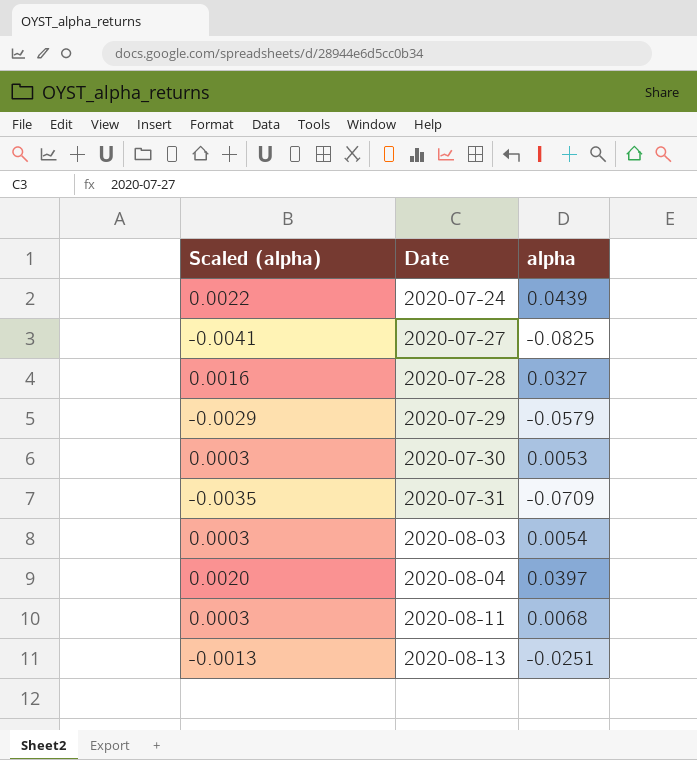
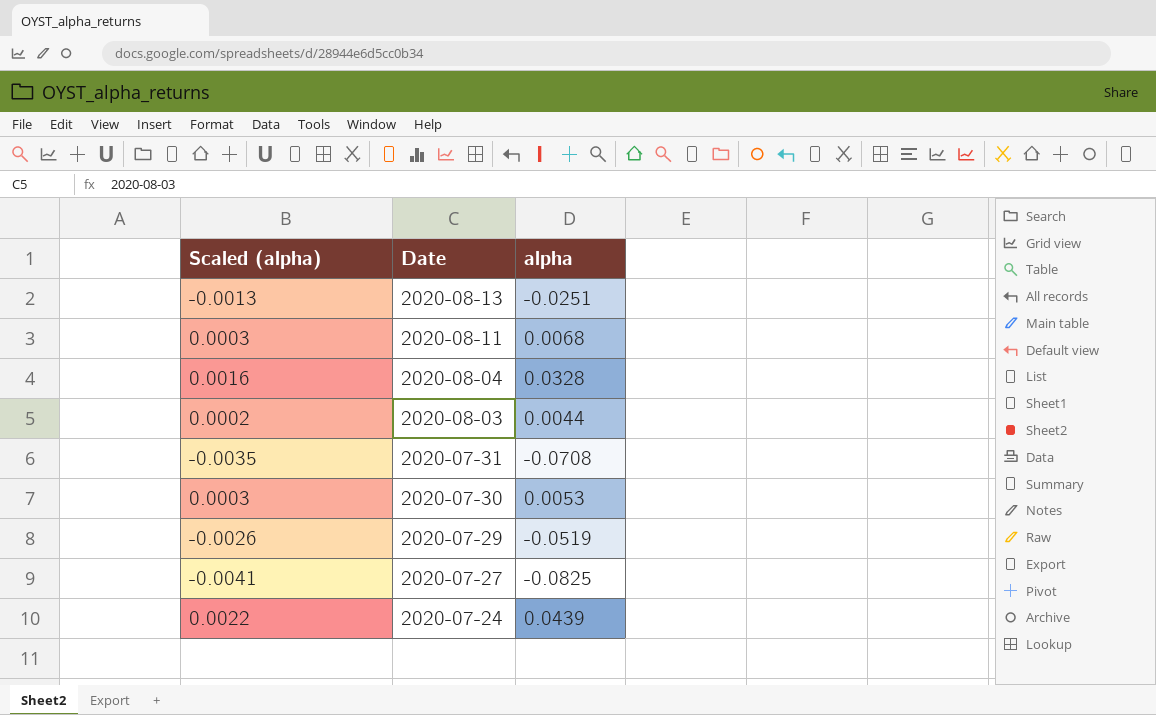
row order: Date ascending -> Date descending
row 2020-07-28: 0.0016 | 0.0327 -> none
2020-08-04 | Scaled (alpha): 0.0020 -> 0.0016
2020-08-04 | alpha: 0.0397 -> 0.0328
2020-08-03 | Scaled (alpha): 0.0003 -> 0.0002
2020-08-03 | alpha: 0.0054 -> 0.0044
2020-07-31 | alpha: -0.0709 -> -0.0708
2020-07-29 | Scaled (alpha): -0.0029 -> -0.0026
2020-07-29 | alpha: -0.0579 -> -0.0519

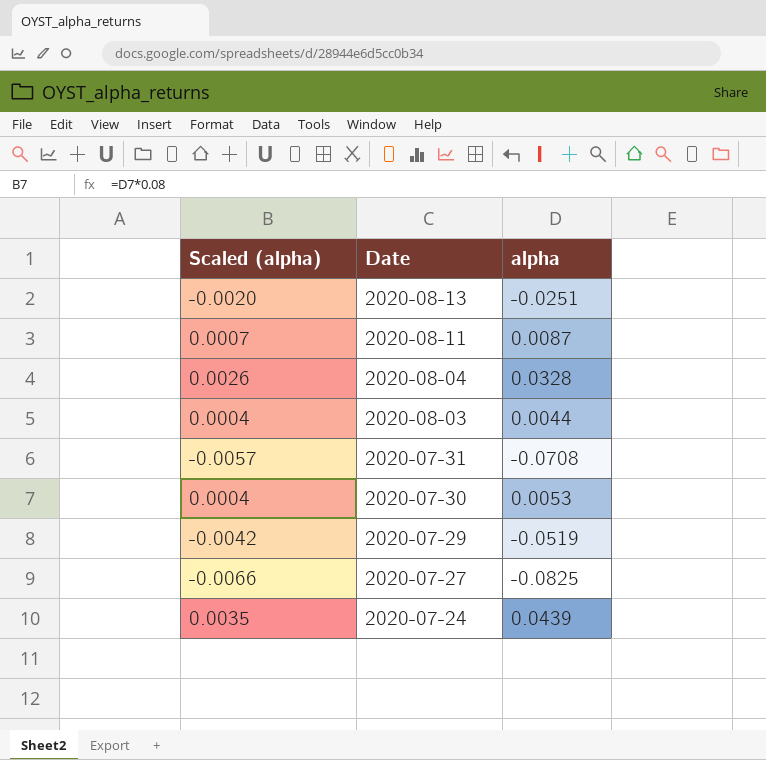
column Scaled (alpha) | formula: [alpha] * 0.05 -> [alpha] * 0.08
2020-08-11 | alpha: 0.0068 -> 0.0087

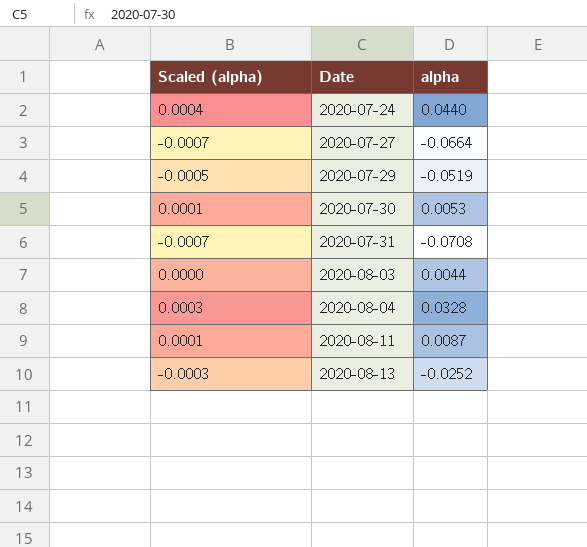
row order: Date descending -> Date ascending
column Scaled (alpha) | formula: [alpha] * 0.08 -> [alpha] * 0.01
2020-07-24 | alpha: 0.0439 -> 0.0440
2020-07-27 | alpha: -0.0825 -> -0.0664
2020-08-13 | alpha: -0.0251 -> -0.0252

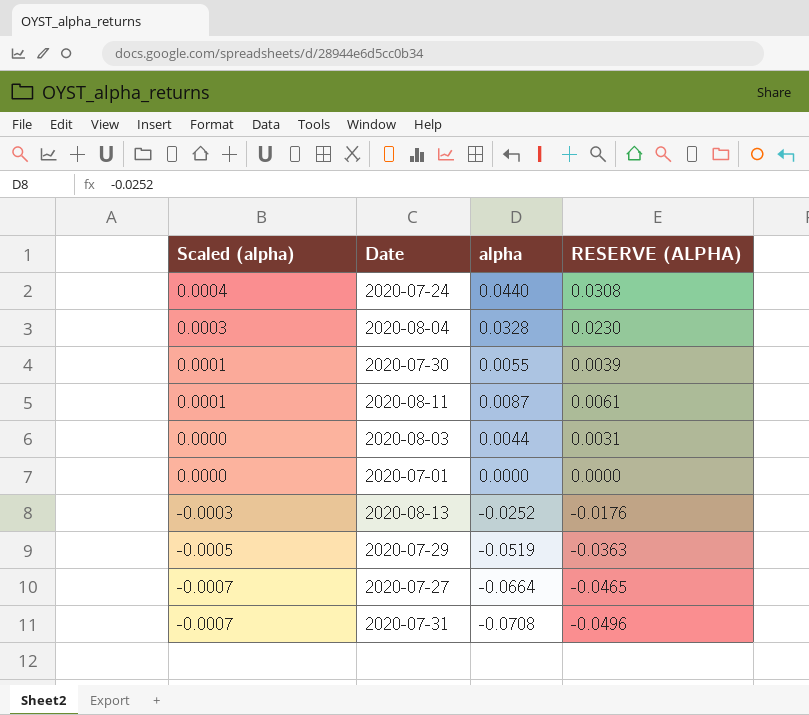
row order: Date ascending -> Scaled (alpha) descending
column RESERVE (ALPHA) | formula: none -> [alpha] * 0.7
2020-07-30 | alpha: 0.0053 -> 0.0055
row 2020-07-01: none -> 0.0000 | 0.0000 | 0.0000

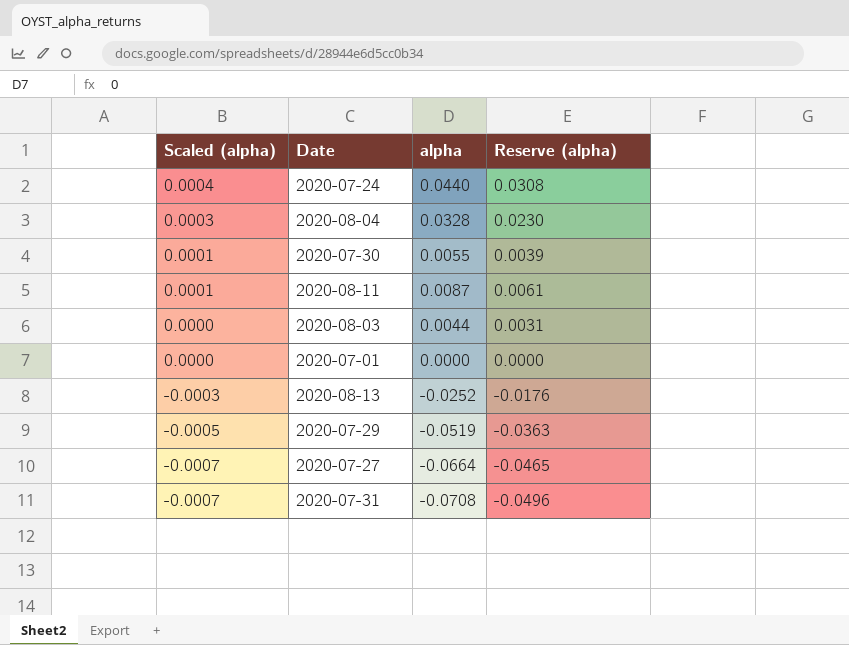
column name: RESERVE (ALPHA) -> Reserve (alpha)

